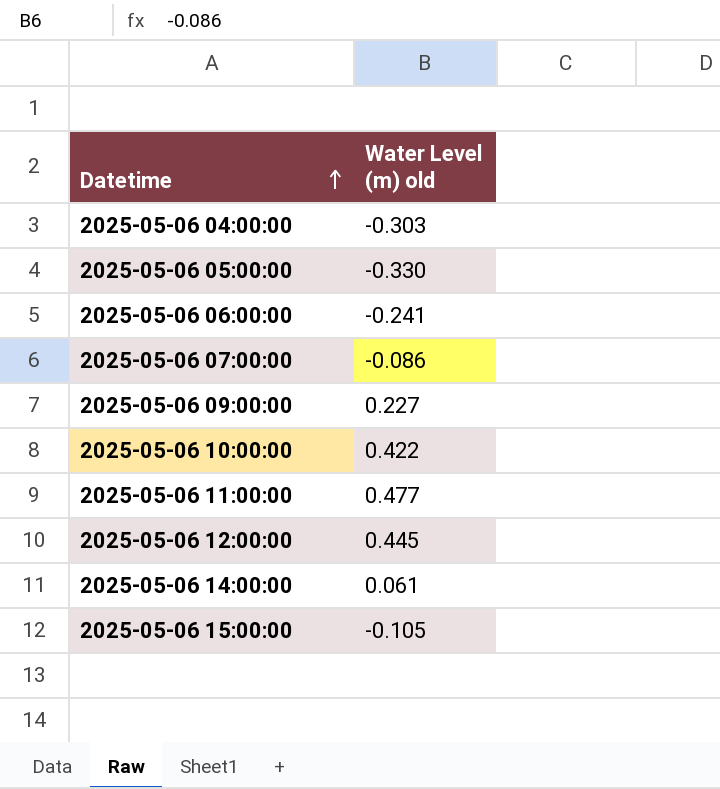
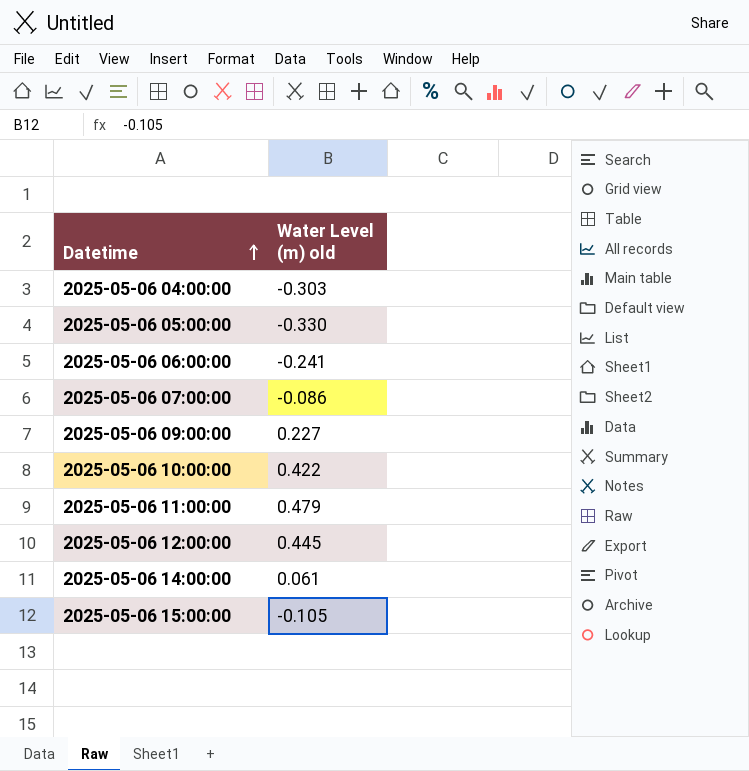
2025-05-06 11:00:00 | Water Level (m) old: 0.477 -> 0.479

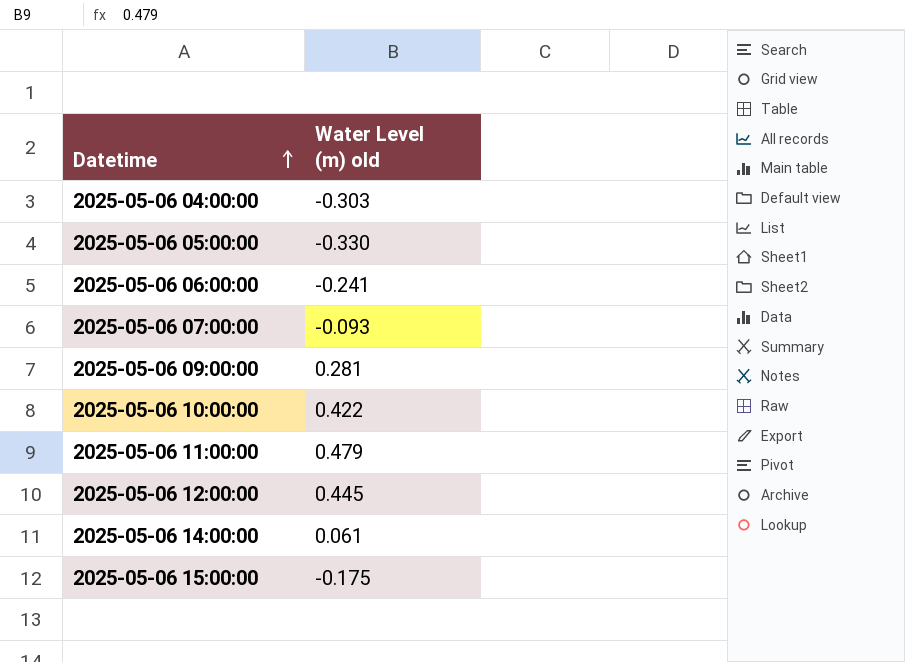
2025-05-06 07:00:00 | Water Level (m) old: -0.086 -> -0.093
2025-05-06 09:00:00 | Water Level (m) old: 0.227 -> 0.281
2025-05-06 15:00:00 | Water Level (m) old: -0.105 -> -0.175

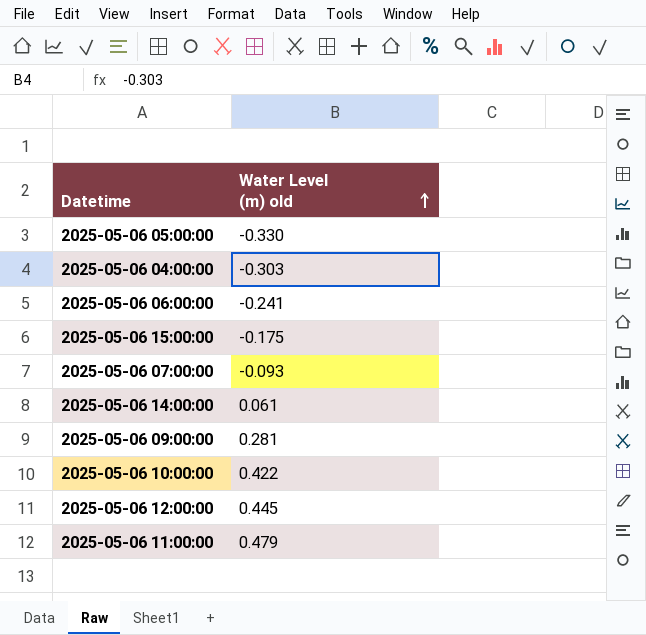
row order: Datetime ascending -> Water Level (m) old ascending

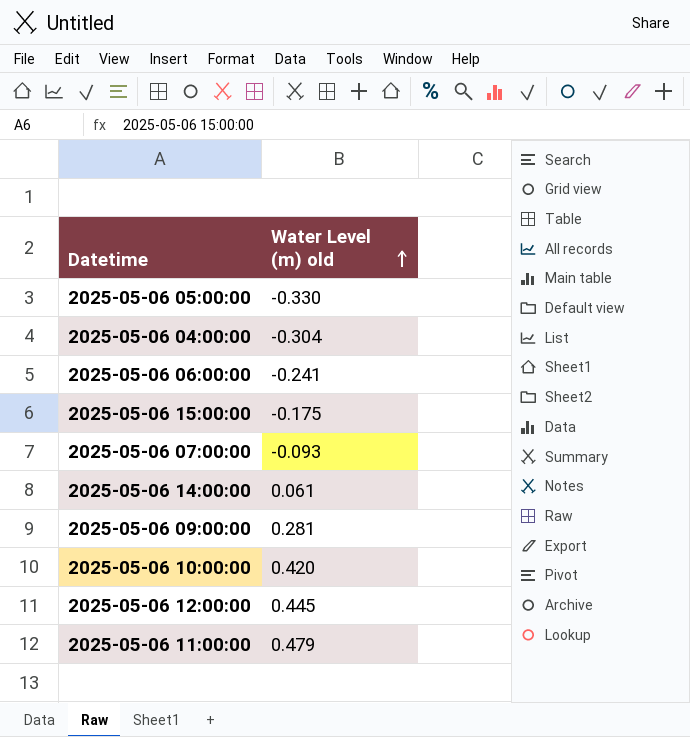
2025-05-06 04:00:00 | Water Level (m) old: -0.303 -> -0.304
2025-05-06 10:00:00 | Water Level (m) old: 0.422 -> 0.420

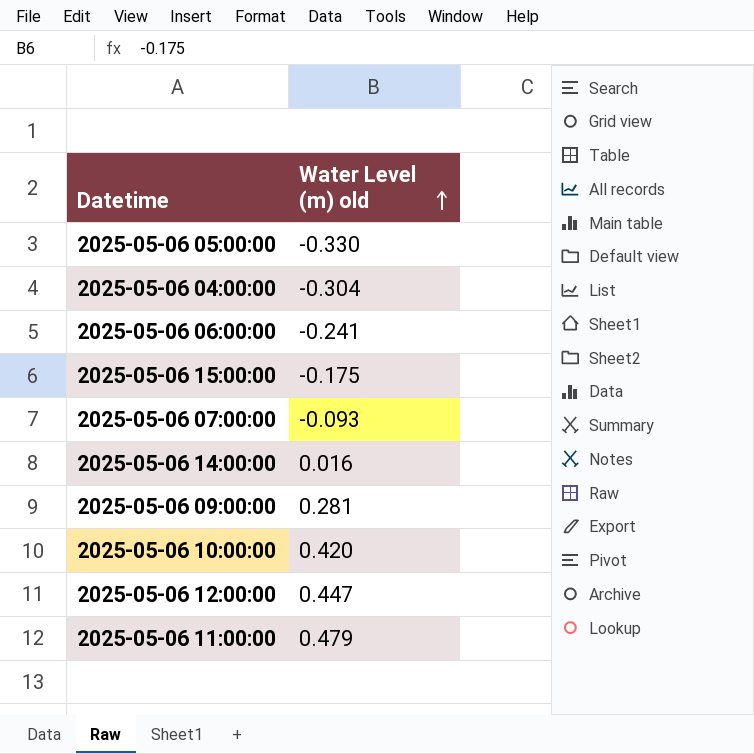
2025-05-06 14:00:00 | Water Level (m) old: 0.061 -> 0.016
2025-05-06 12:00:00 | Water Level (m) old: 0.445 -> 0.447

